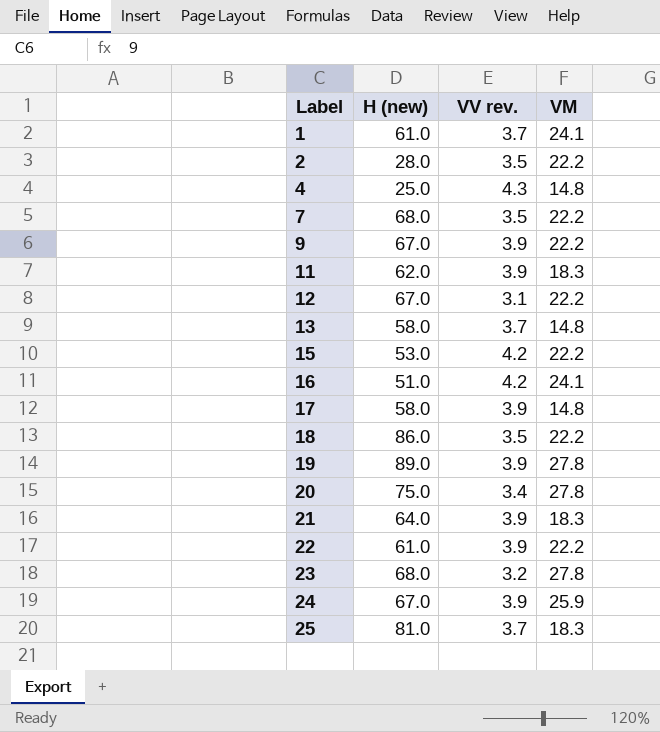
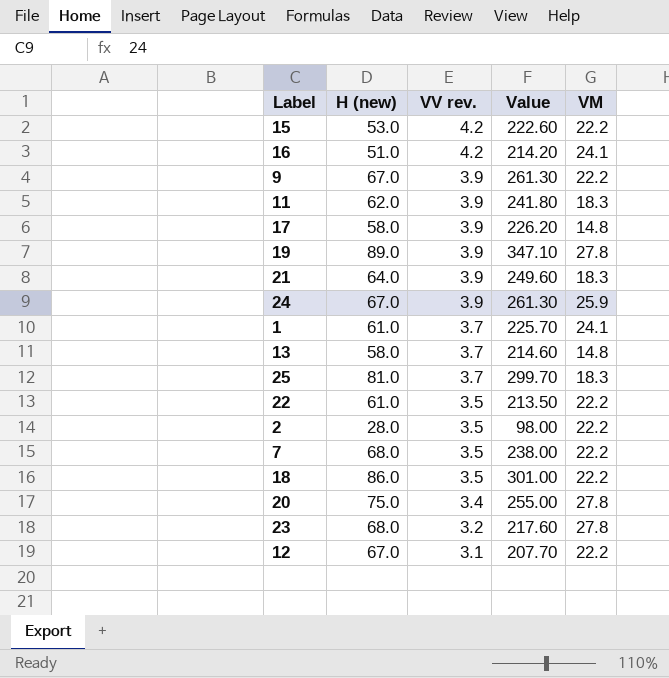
row order: Label ascending -> VV rev. descending
column Value | formula: none -> [H (new)] * [VV rev.]
row 4: 25.0 | 4.3 | 14.8 -> none
22 | VV rev.: 3.9 -> 3.5

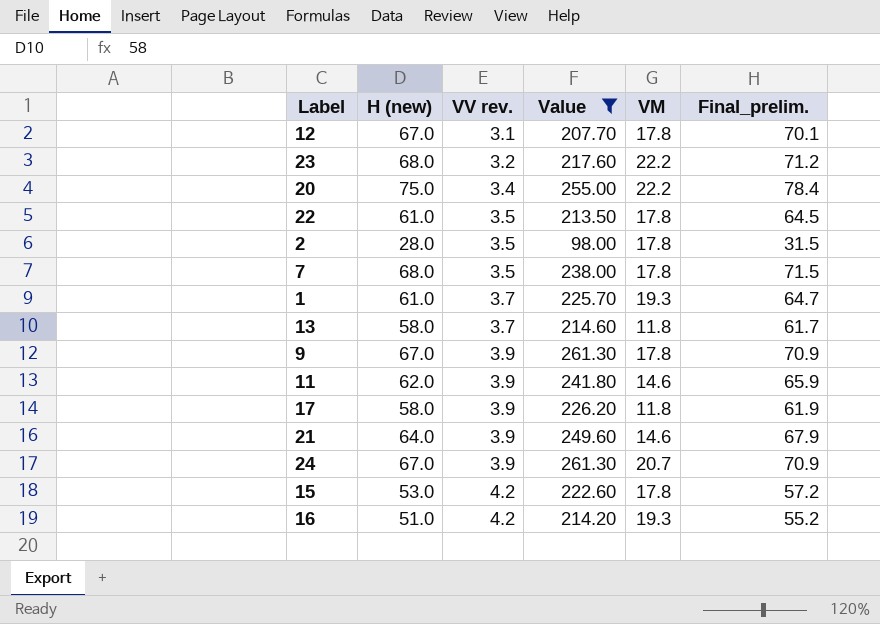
filter: none -> Value <= 261.30
row order: VV rev. descending -> VV rev. ascending
column Final_prelim. | formula: none -> [H (new)] + [VV rev.]
12 | VM: 22.2 -> 17.8
23 | VM: 27.8 -> 22.2
20 | VM: 27.8 -> 22.2
22 | VM: 22.2 -> 17.8
2 | VM: 22.2 -> 17.8
7 | VM: 22.2 -> 17.8
1 | VM: 24.1 -> 19.3
13 | VM: 14.8 -> 11.8
9 | VM: 22.2 -> 17.8
11 | VM: 18.3 -> 14.6
17 | VM: 14.8 -> 11.8
21 | VM: 18.3 -> 14.6
24 | VM: 25.9 -> 20.7
15 | VM: 22.2 -> 17.8
16 | VM: 24.1 -> 19.3

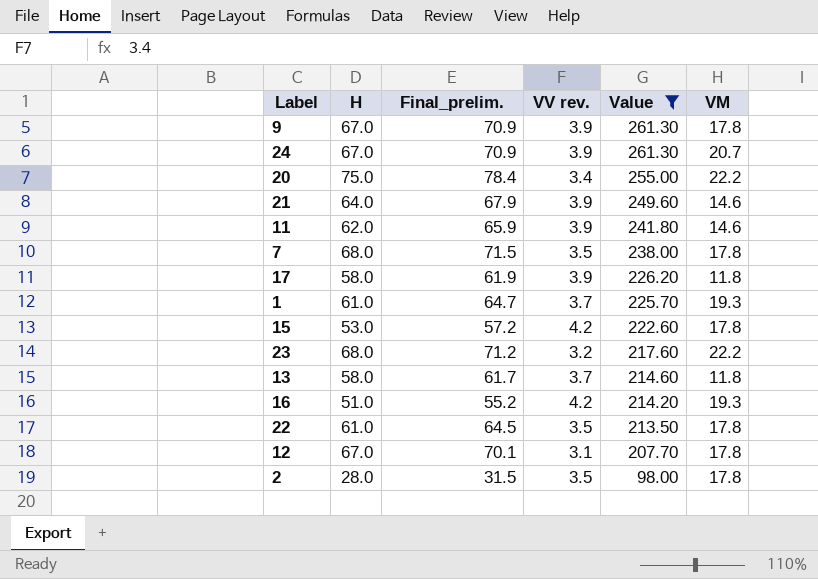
row order: VV rev. ascending -> Value descending
column name: H (new) -> H
column Final_prelim. | position: 6 -> 3

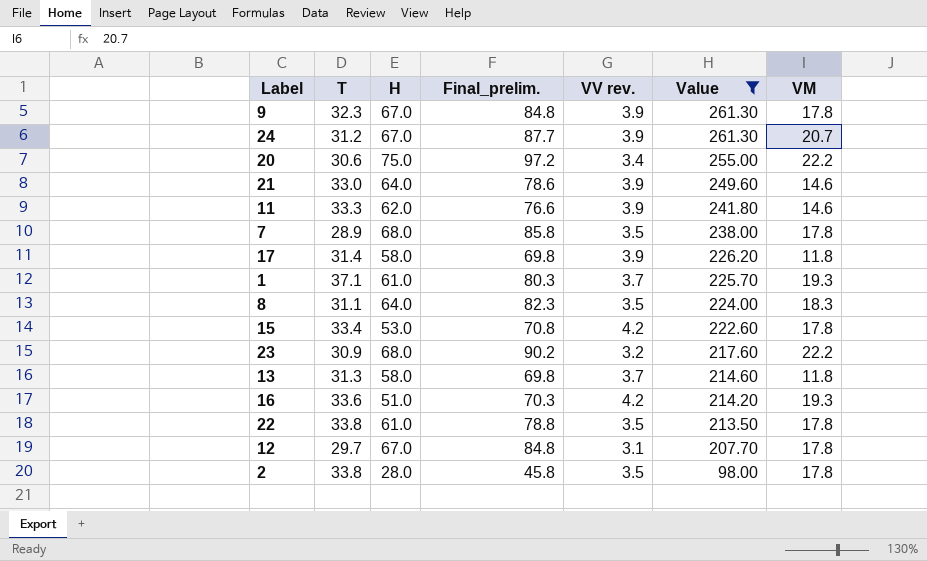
column T | position: none -> 2
column Final_prelim. | formula: [H] + [VV rev.] -> [H] + [VM]
row 8: none -> 31.1 | 64.0 | 82.3 | 3.5 | 224.00 | 18.3

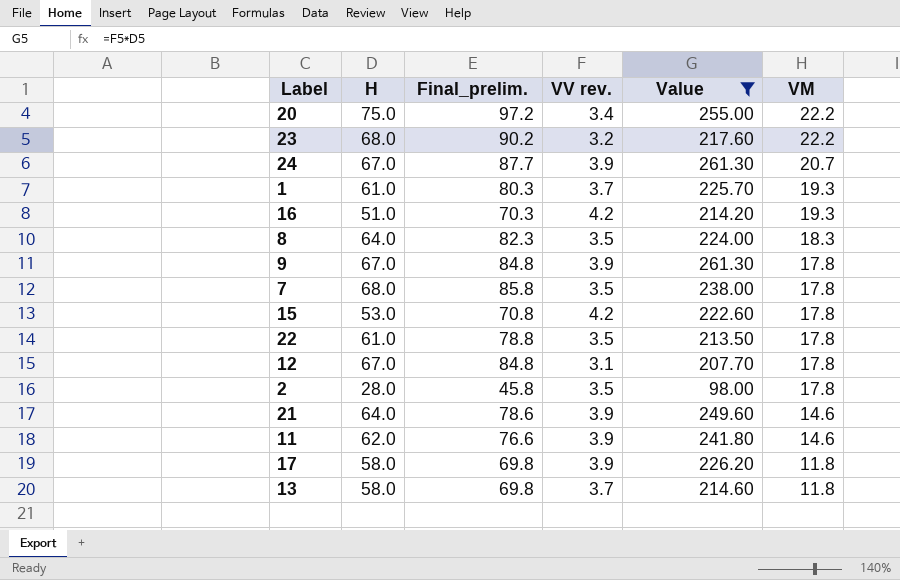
row order: Value descending -> VM descending
column T | position: 2 -> none

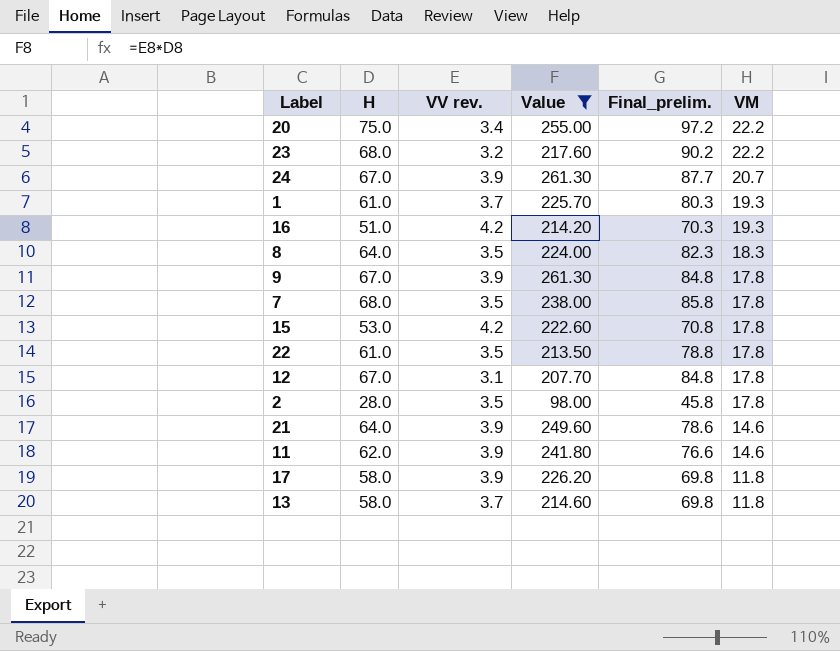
column Final_prelim. | position: 3 -> 5

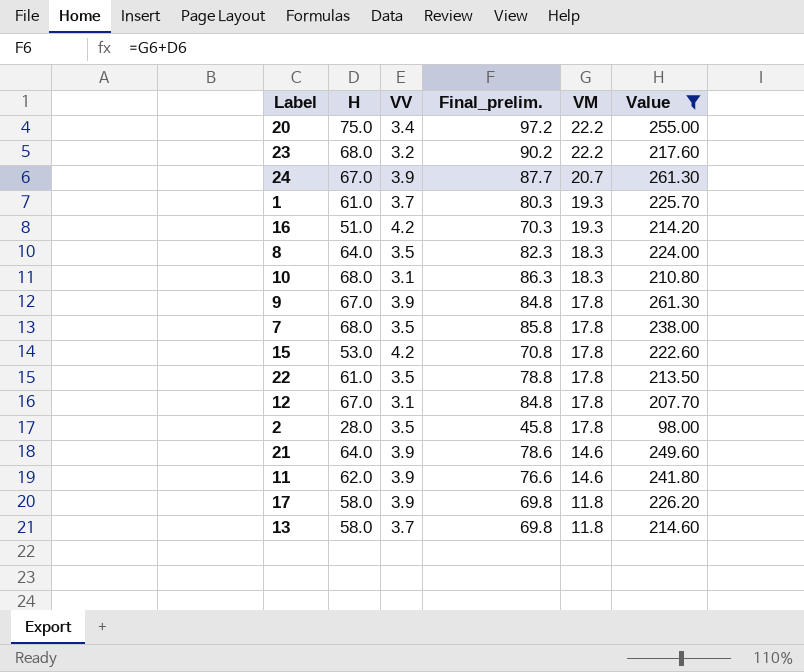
column name: VV rev. -> VV
column Value | position: 4 -> 6
row 10: none -> 68.0 | 3.1 | 86.3 | 18.3 | 210.80

